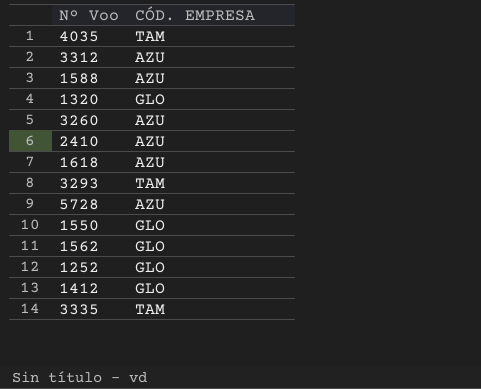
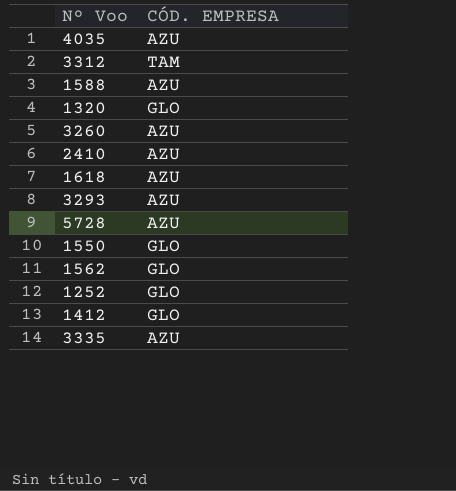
4035 | CÓD. EMPRESA: TAM -> AZU
3312 | CÓD. EMPRESA: AZU -> TAM
3293 | CÓD. EMPRESA: TAM -> AZU
3335 | CÓD. EMPRESA: TAM -> AZU

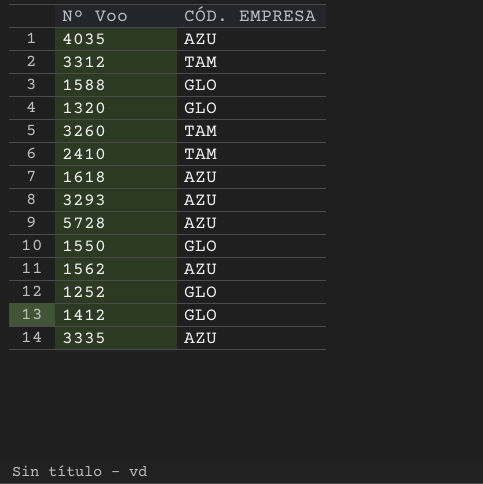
1588 | CÓD. EMPRESA: AZU -> GLO
3260 | CÓD. EMPRESA: AZU -> TAM
2410 | CÓD. EMPRESA: AZU -> TAM
1562 | CÓD. EMPRESA: GLO -> AZU

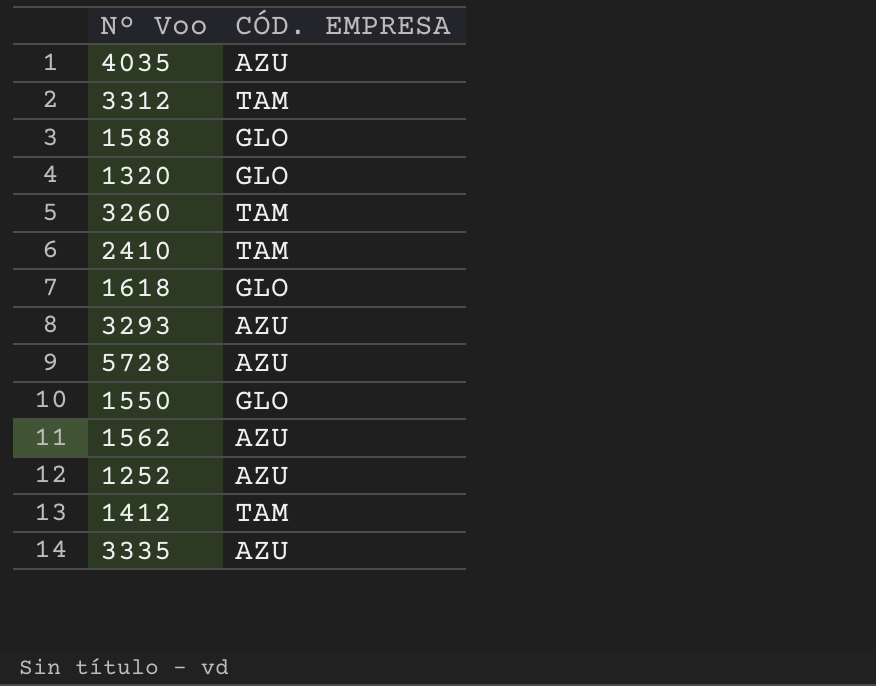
1618 | CÓD. EMPRESA: AZU -> GLO
1252 | CÓD. EMPRESA: GLO -> AZU
1412 | CÓD. EMPRESA: GLO -> TAM

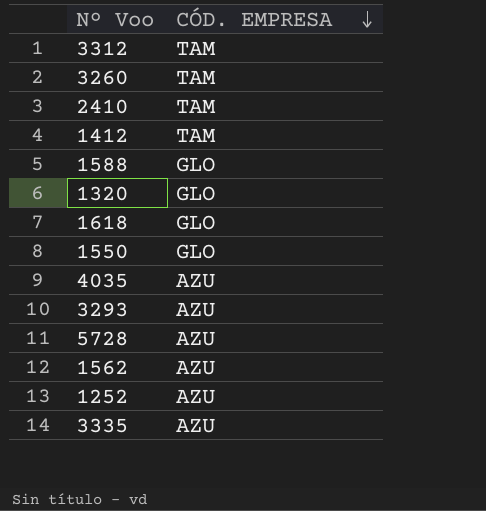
row order: none -> CÓD. EMPRESA descending

